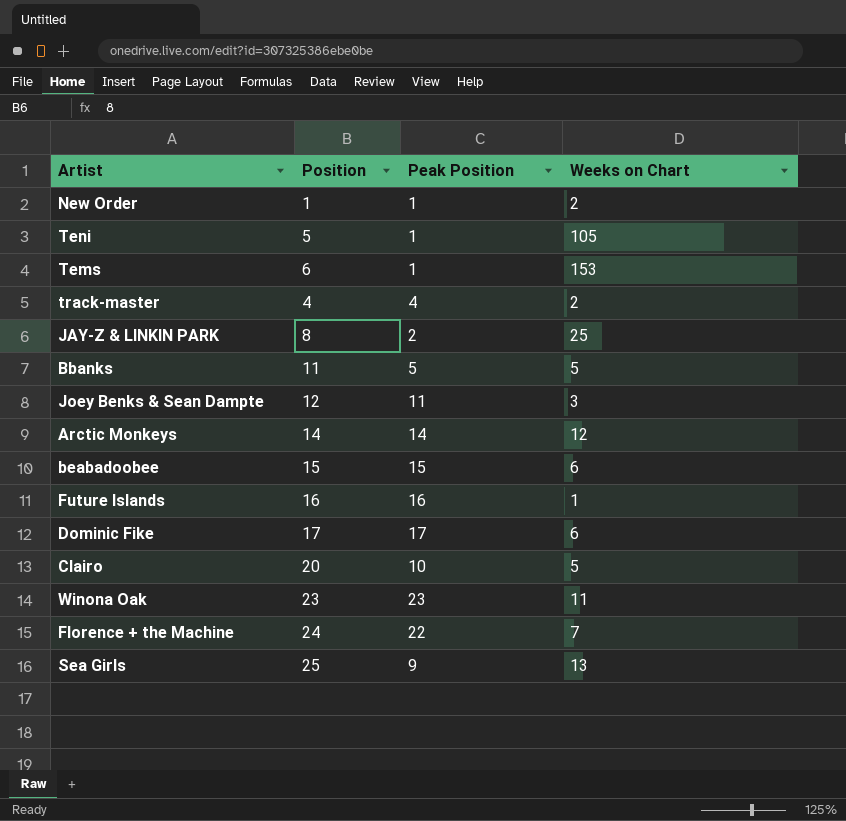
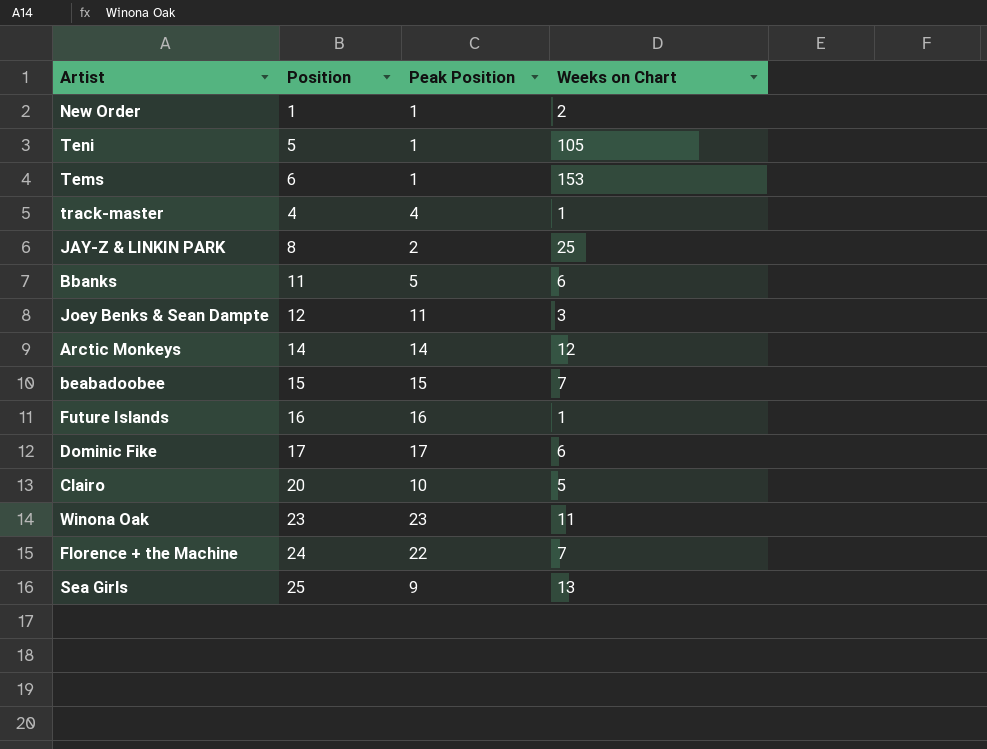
track-master | Weeks on Chart: 2 -> 1
Bbanks | Weeks on Chart: 5 -> 6
beabadoobee | Weeks on Chart: 6 -> 7

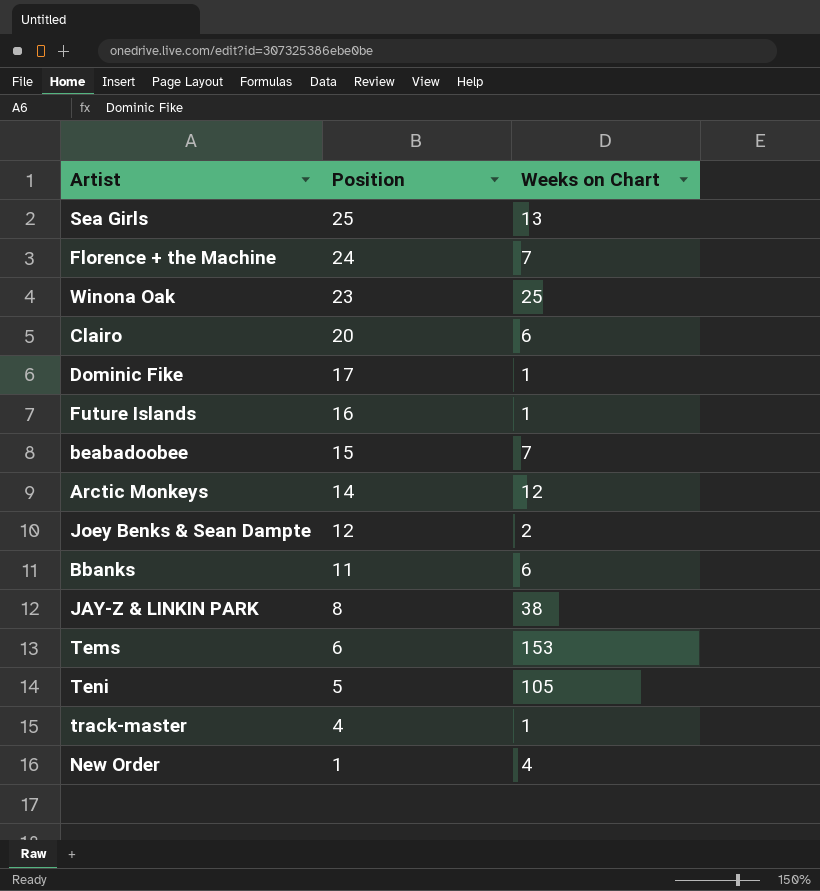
row order: none -> Position descending
column Peak Position | position: 3 -> none
Winona Oak | Weeks on Chart: 11 -> 25
Clairo | Weeks on Chart: 5 -> 6
Dominic Fike | Weeks on Chart: 6 -> 1
Joey Benks & Sean Dampte | Weeks on Chart: 3 -> 2
JAY-Z & LINKIN PARK | Weeks on Chart: 25 -> 38
New Order | Weeks on Chart: 2 -> 4

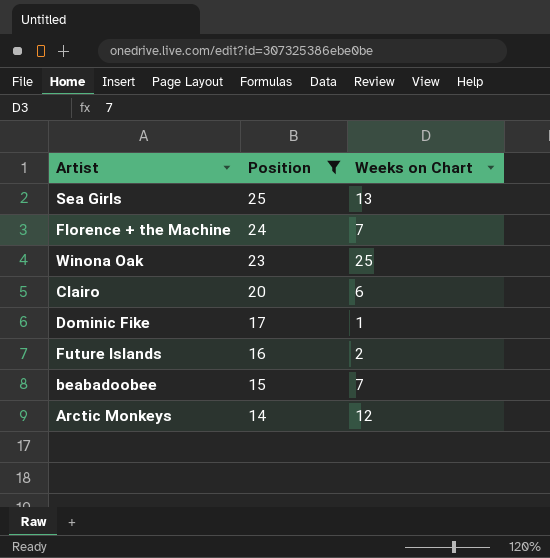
filter: none -> Position >= 14
Future Islands | Weeks on Chart: 1 -> 2

